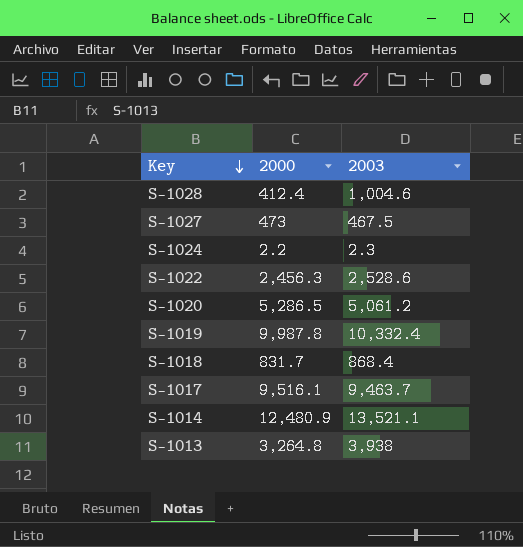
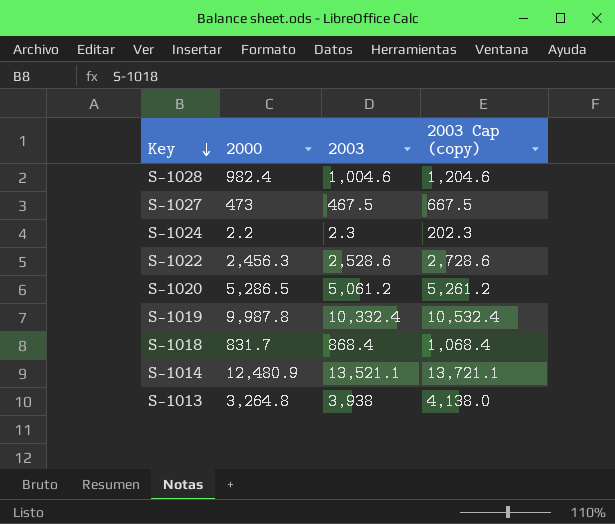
column 2003 Cap (copy) | formula: none -> [2003] + 200
row S-1017: 9,516.1 | 9,463.7 -> none
S-1028 | 2000: 412.4 -> 982.4

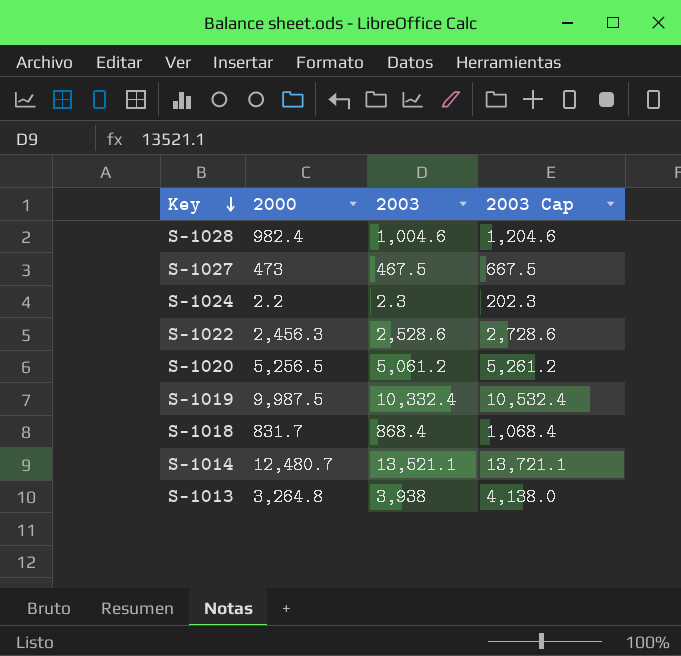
column name: 2003 Cap (copy) -> 2003 Cap
S-1020 | 2000: 5,286.5 -> 5,256.5
S-1019 | 2000: 9,987.8 -> 9,987.5
S-1014 | 2000: 12,480.9 -> 12,480.7

